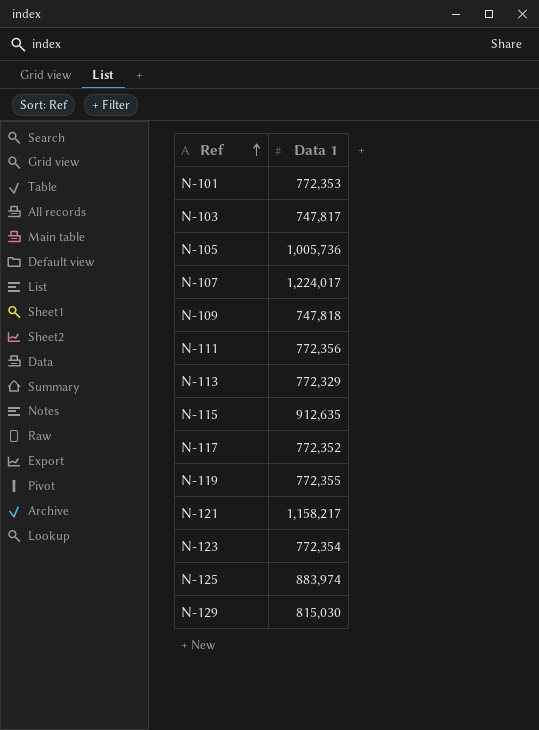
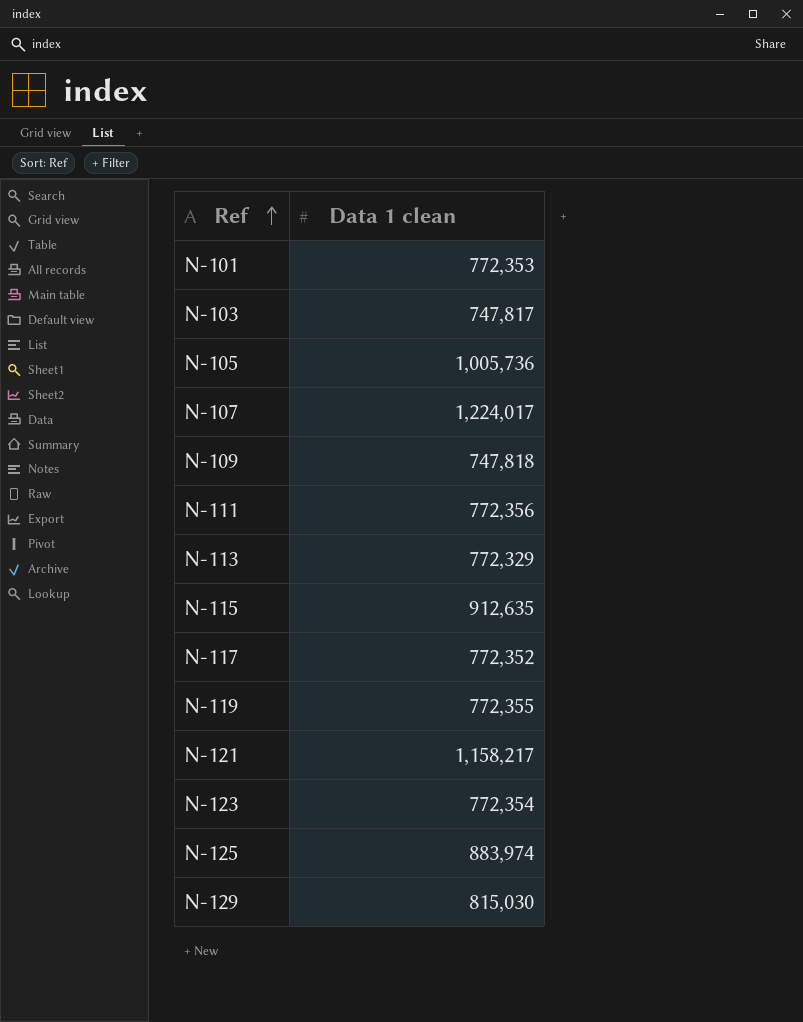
column name: Data 1 -> Data 1 clean

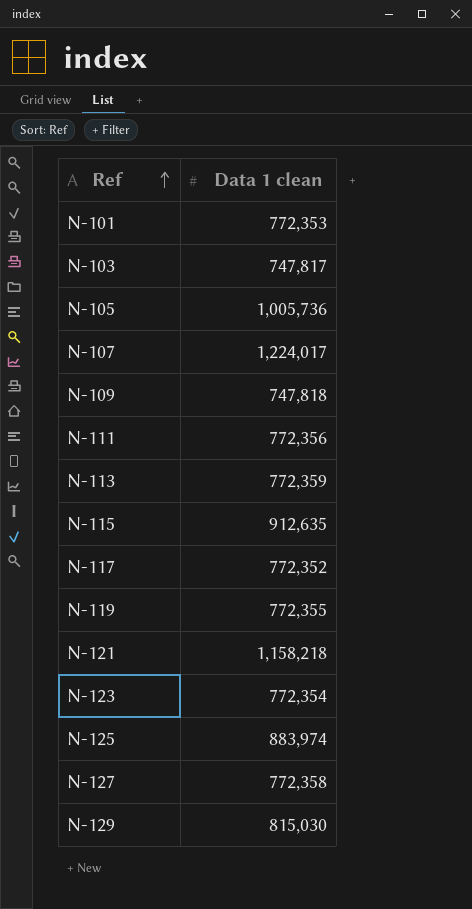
N-113 | Data 1 clean: 772,329 -> 772,359
N-121 | Data 1 clean: 1,158,217 -> 1,158,218
row N-127: none -> 772,358

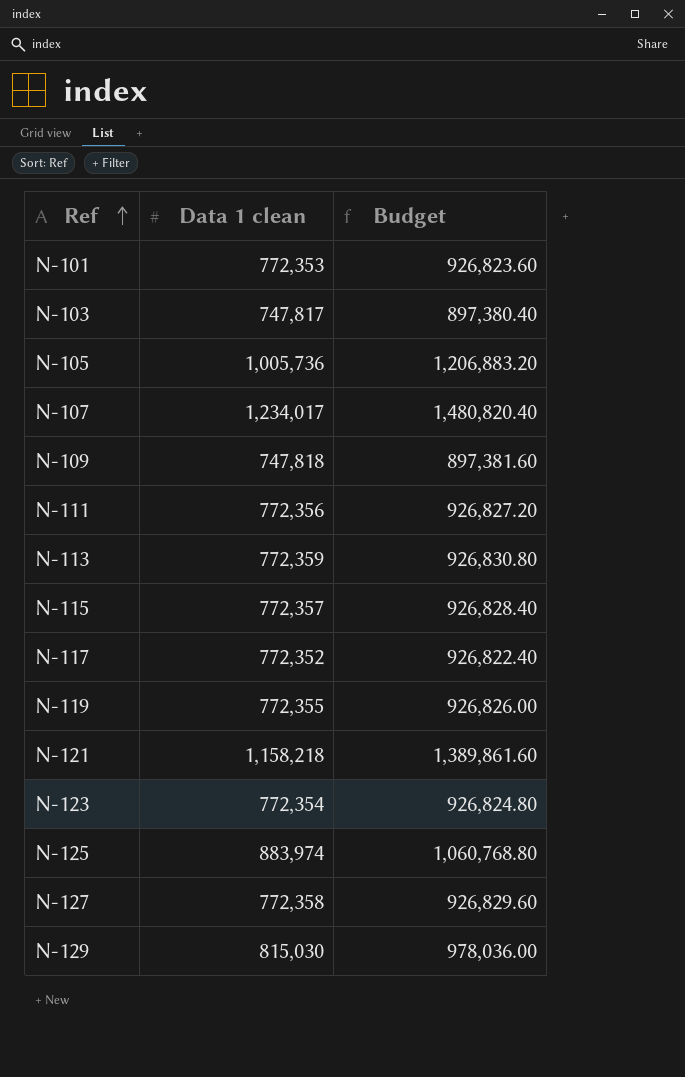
column Budget | formula: none -> [Data 1 clean] * 1.2
N-107 | Data 1 clean: 1,224,017 -> 1,234,017
N-115 | Data 1 clean: 912,635 -> 772,357

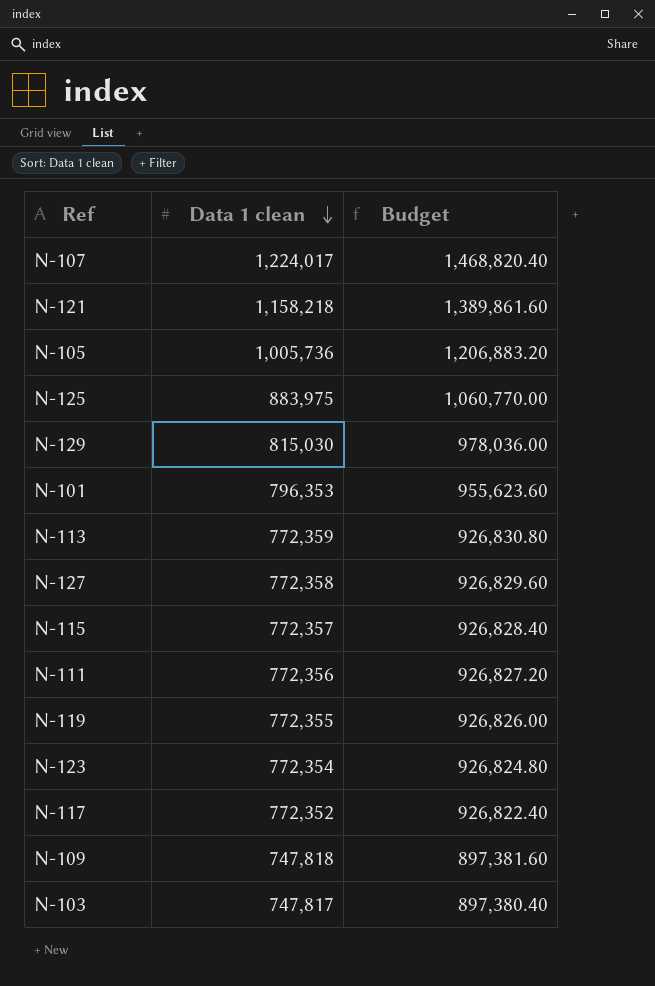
row order: Ref ascending -> Data 1 clean descending
N-107 | Data 1 clean: 1,234,017 -> 1,224,017
N-107 | Budget: 1,480,820.40 -> 1,468,820.40
N-125 | Data 1 clean: 883,974 -> 883,975
N-125 | Budget: 1,060,768.80 -> 1,060,770.00
N-101 | Data 1 clean: 772,353 -> 796,353
N-101 | Budget: 926,823.60 -> 955,623.60

